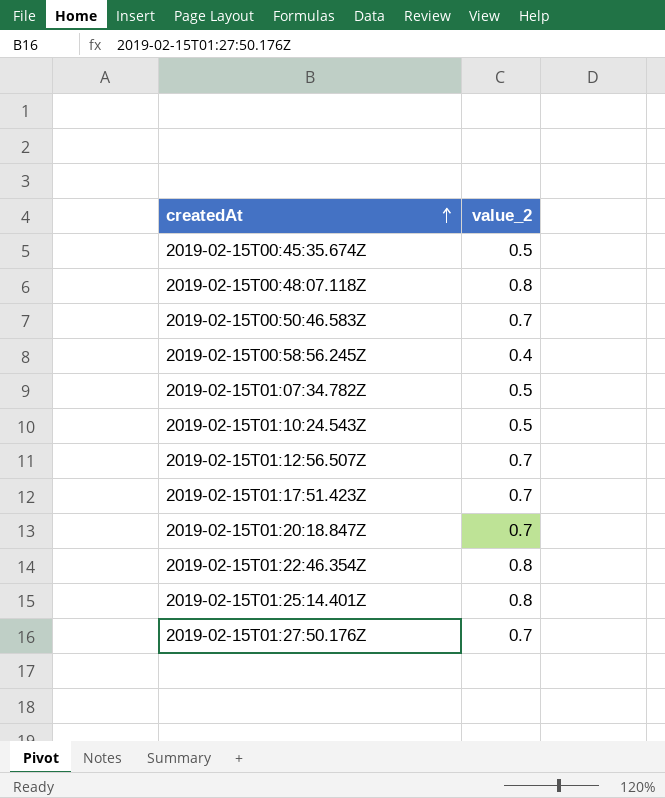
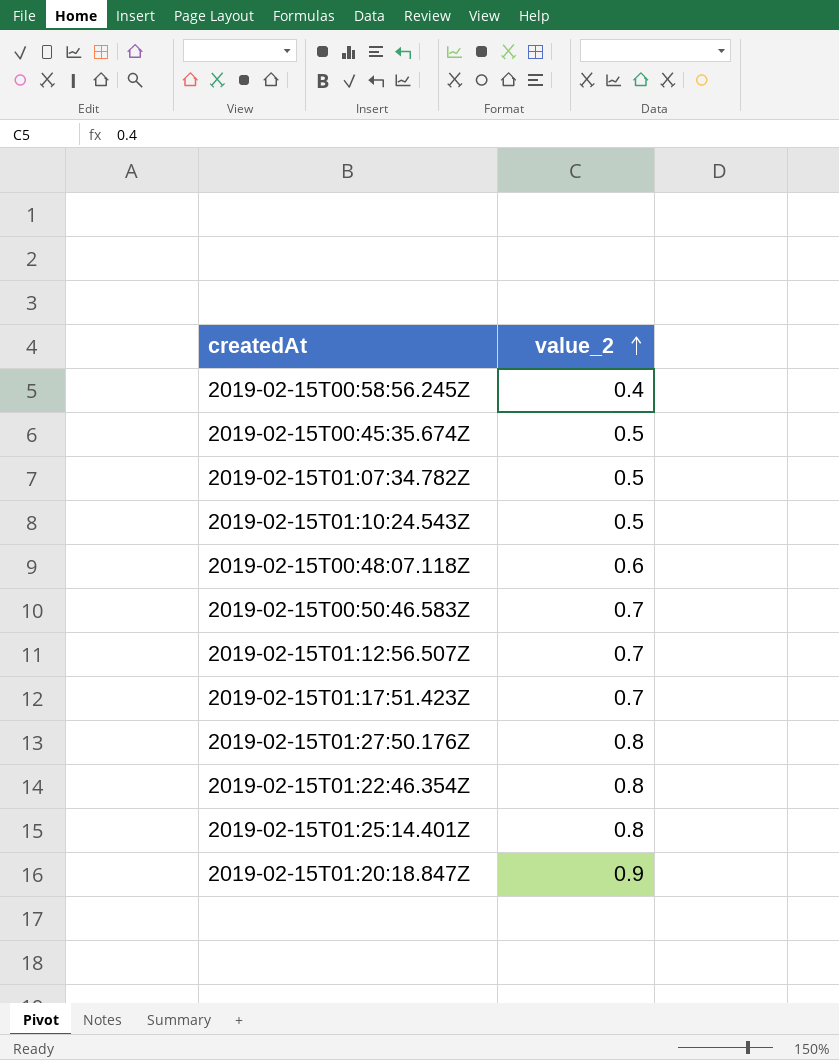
row order: createdAt ascending -> value_2 ascending
2019-02-15T00:48:07.118Z | value_2: 0.8 -> 0.6
2019-02-15T01:27:50.176Z | value_2: 0.7 -> 0.8
2019-02-15T01:20:18.847Z | value_2: 0.7 -> 0.9

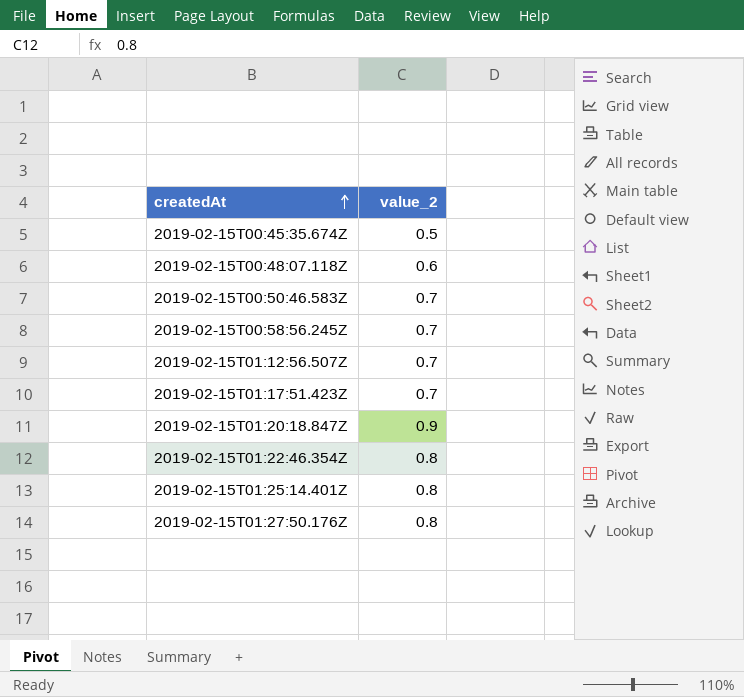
row order: value_2 ascending -> createdAt ascending
row 2019-02-15T01:07:34.782Z: 0.5 -> none
row 2019-02-15T01:10:24.543Z: 0.5 -> none
2019-02-15T00:58:56.245Z | value_2: 0.4 -> 0.7

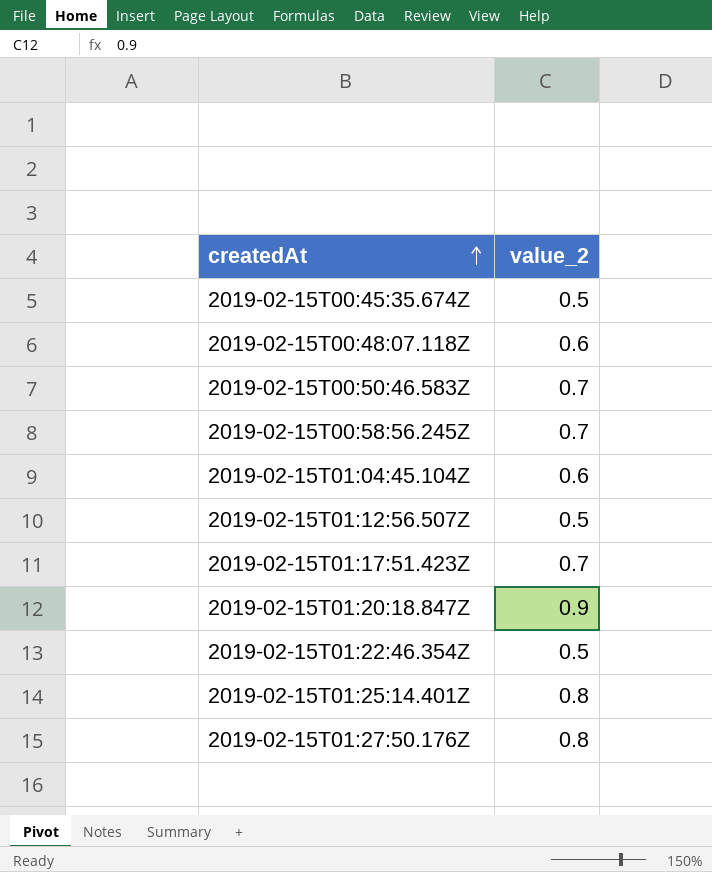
row 2019-02-15T01:04:45.104Z: none -> 0.6
2019-02-15T01:12:56.507Z | value_2: 0.7 -> 0.5
2019-02-15T01:22:46.354Z | value_2: 0.8 -> 0.5

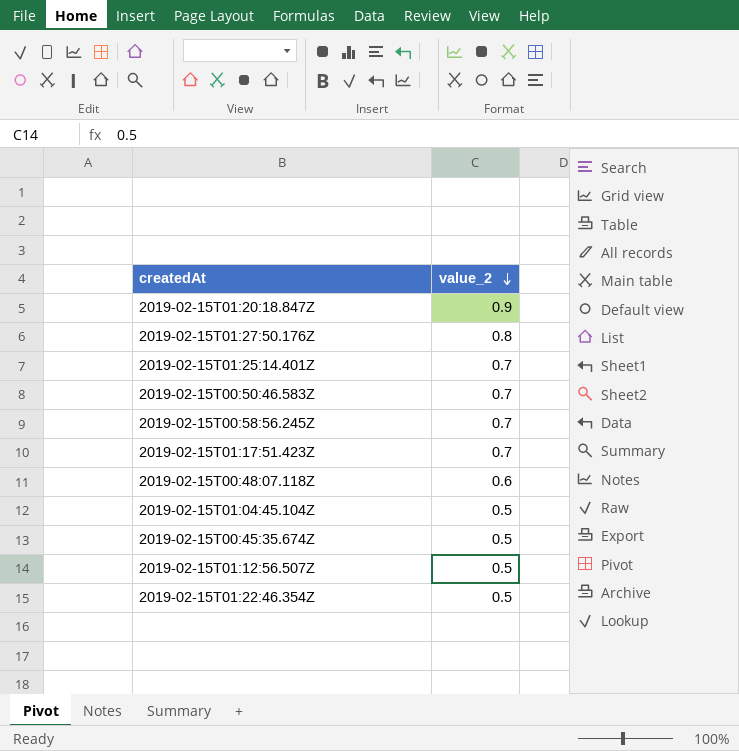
row order: createdAt ascending -> value_2 descending
2019-02-15T01:25:14.401Z | value_2: 0.8 -> 0.7
2019-02-15T01:04:45.104Z | value_2: 0.6 -> 0.5

